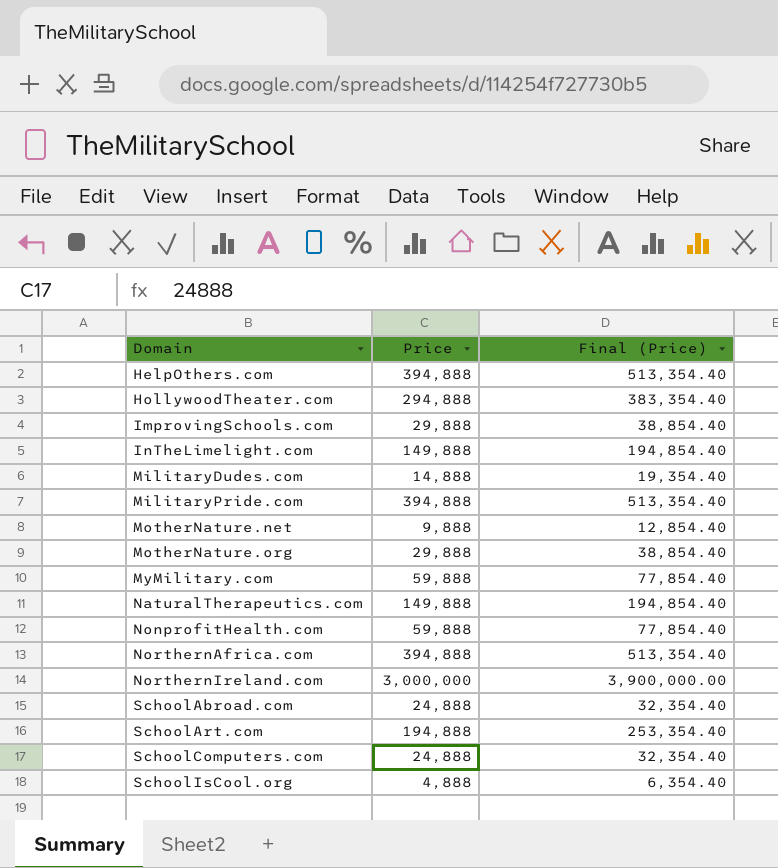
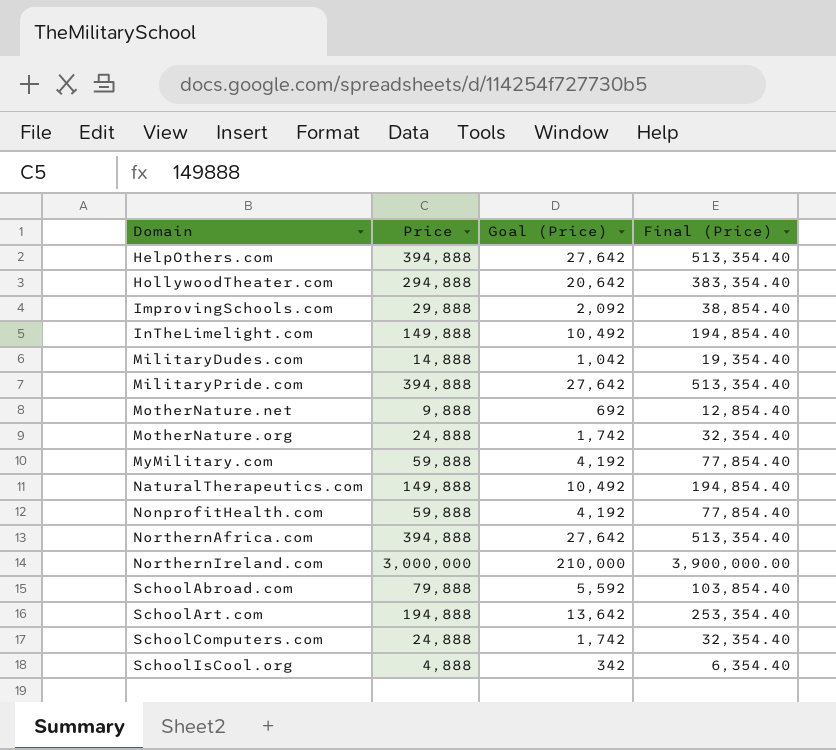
column Goal (Price) | formula: none -> [Price] * 0.07
MotherNature.org | Price: 29,888 -> 24,888
MotherNature.org | Final (Price): 38,854.40 -> 32,354.40
SchoolAbroad.com | Price: 24,888 -> 79,888
SchoolAbroad.com | Final (Price): 32,354.40 -> 103,854.40

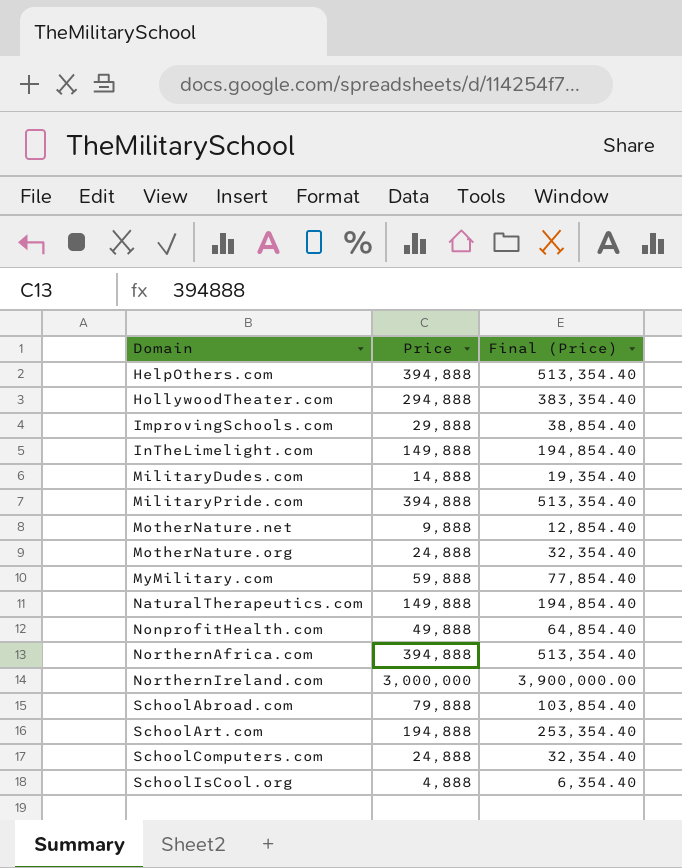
column Goal (Price) | formula: [Price] * 0.07 -> none
NonprofitHealth.com | Price: 59,888 -> 49,888
NonprofitHealth.com | Final (Price): 77,854.40 -> 64,854.40

